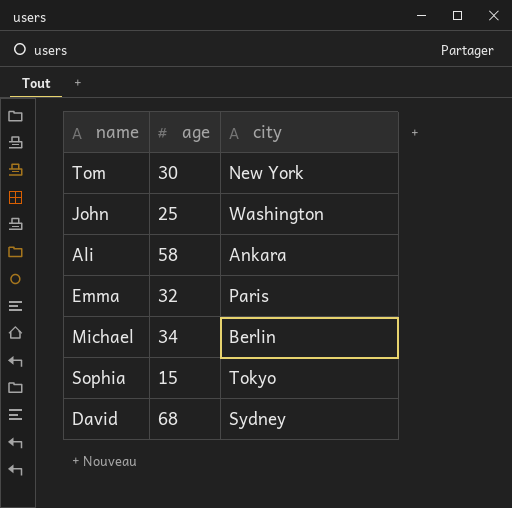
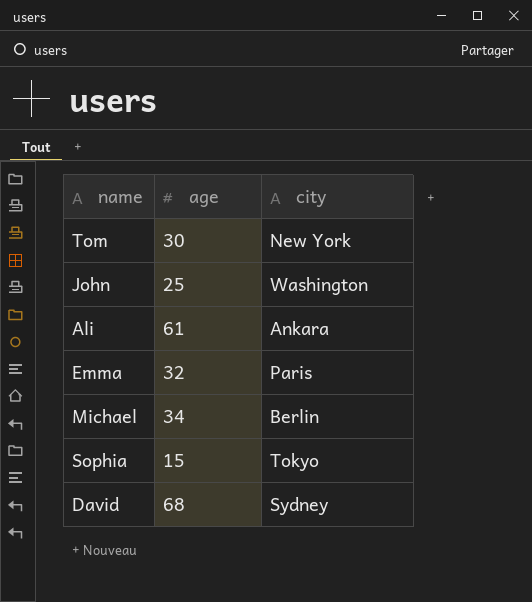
Ali | age: 58 -> 61

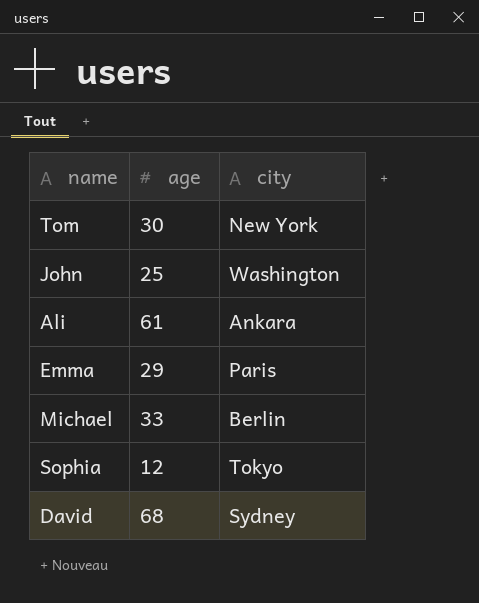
Emma | age: 32 -> 29
Michael | age: 34 -> 33
Sophia | age: 15 -> 12

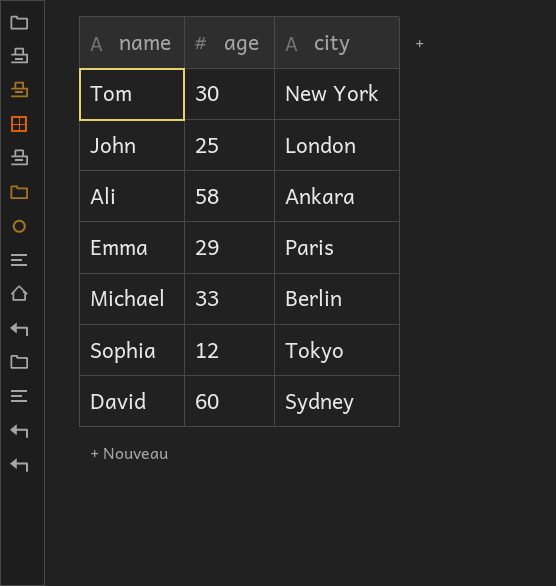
John | city: Washington -> London
Ali | age: 61 -> 58
David | age: 68 -> 60

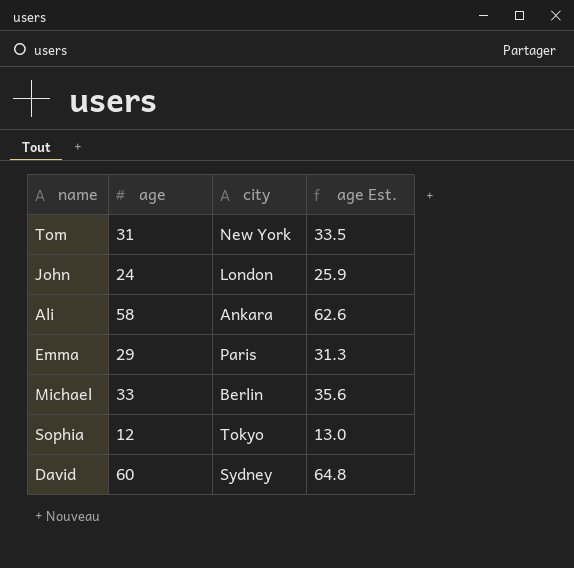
column age Est. | formula: none -> [age] * 1.08
Tom | age: 30 -> 31
John | age: 25 -> 24

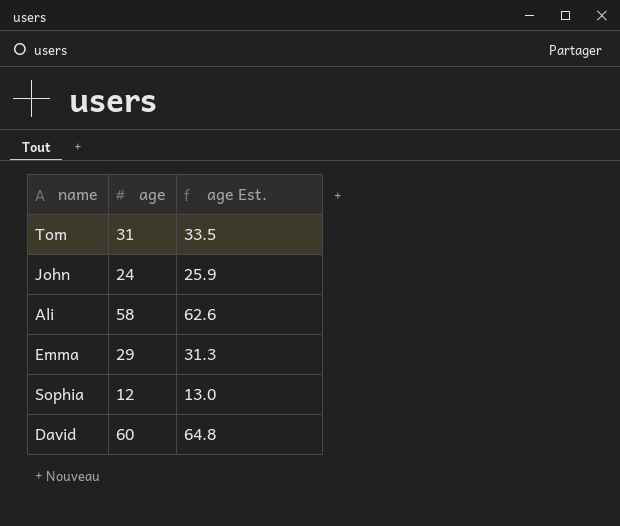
column city | position: 3 -> none
row Michael: 33 | Berlin | 35.6 -> none

